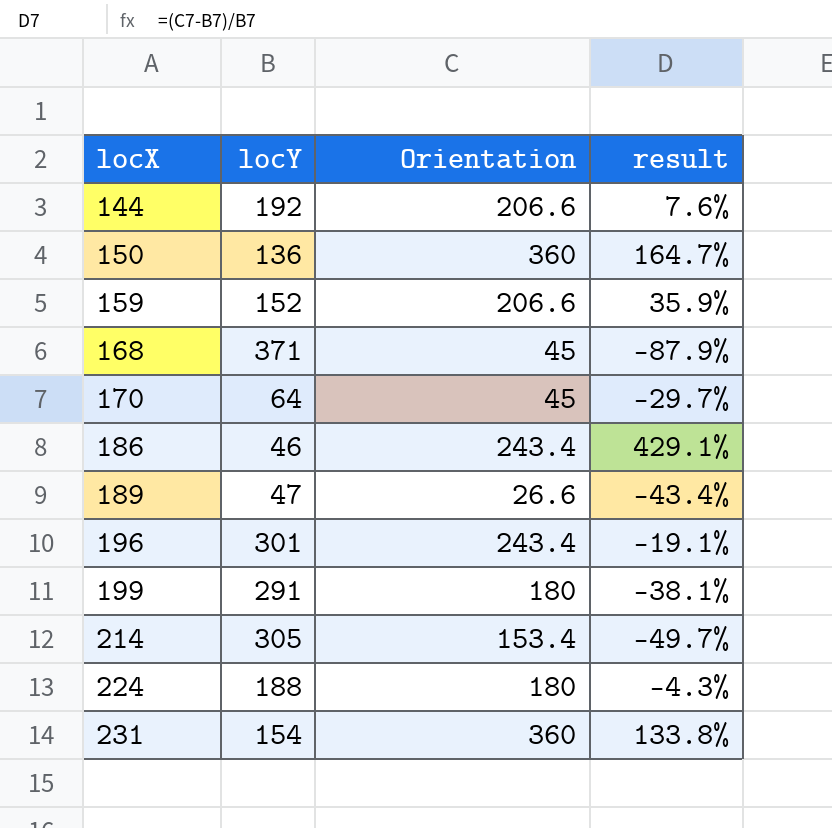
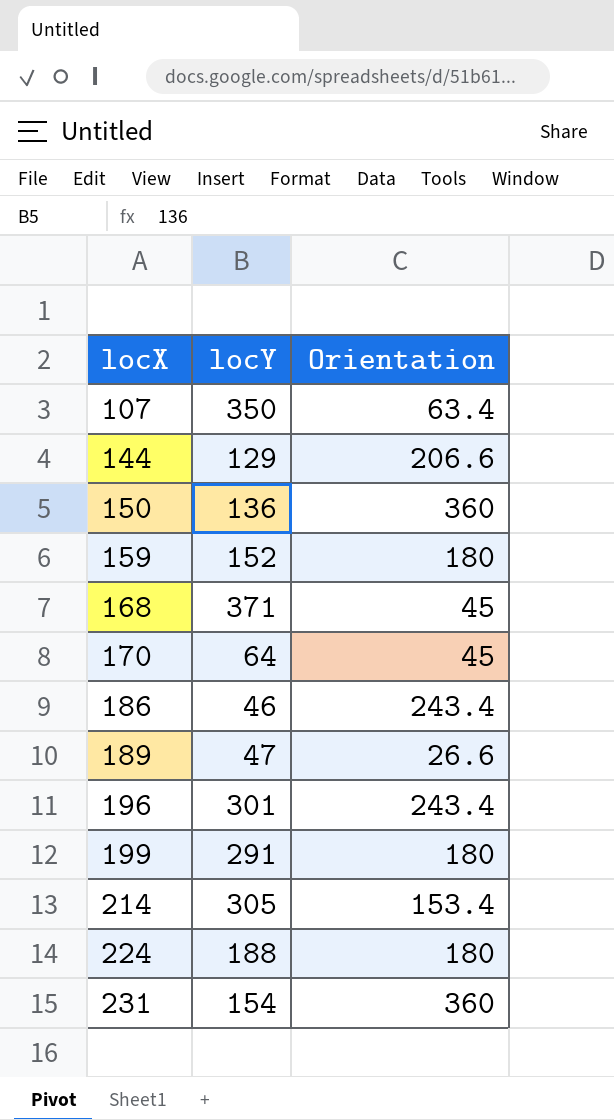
column result | formula: ([Orientation] - [locY]) / [locY] -> none
row 107: none -> 350 | 63.4
144 | locY: 192 -> 129
159 | Orientation: 206.6 -> 180

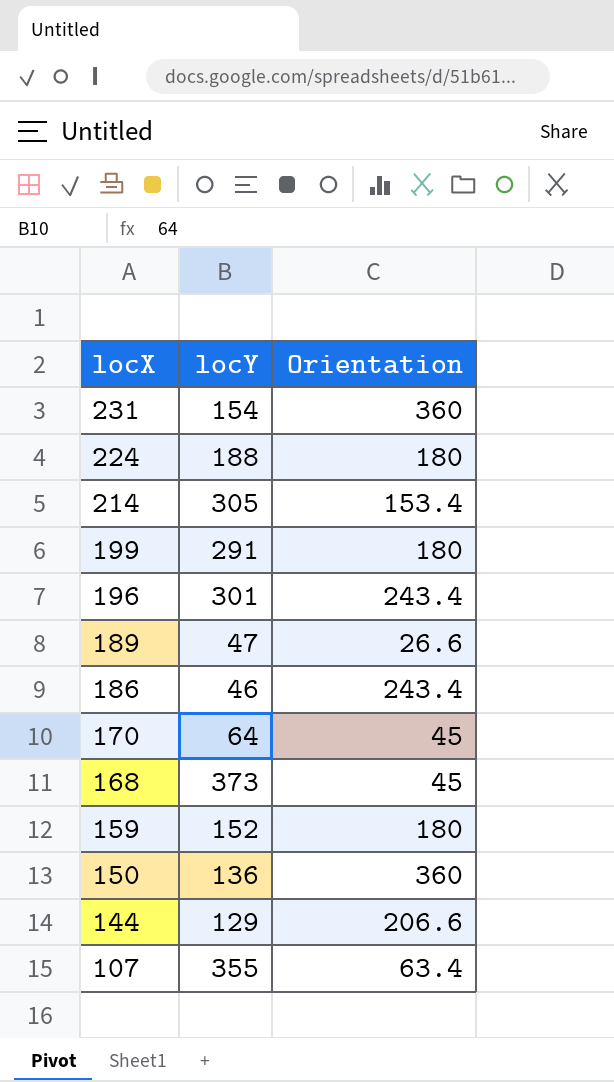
row order: locX ascending -> locX descending
168 | locY: 371 -> 373
107 | locY: 350 -> 355

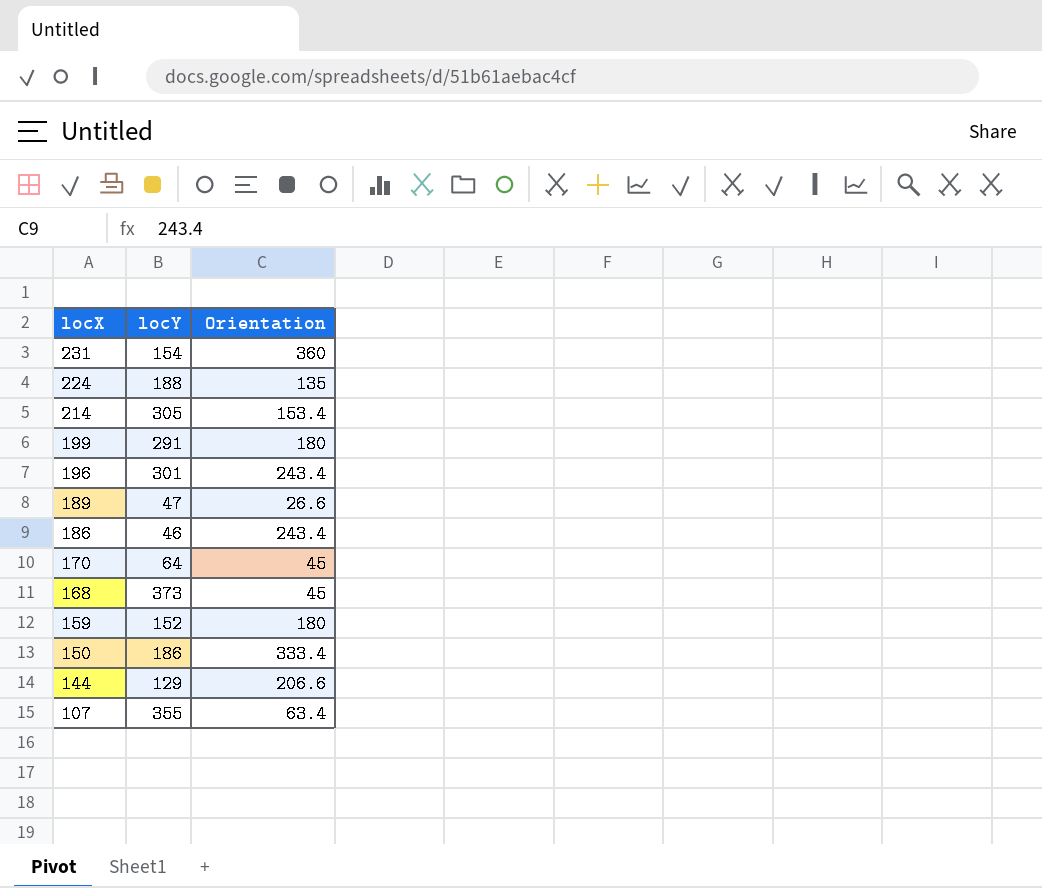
224 | Orientation: 180 -> 135
150 | locY: 136 -> 186
150 | Orientation: 360 -> 333.4

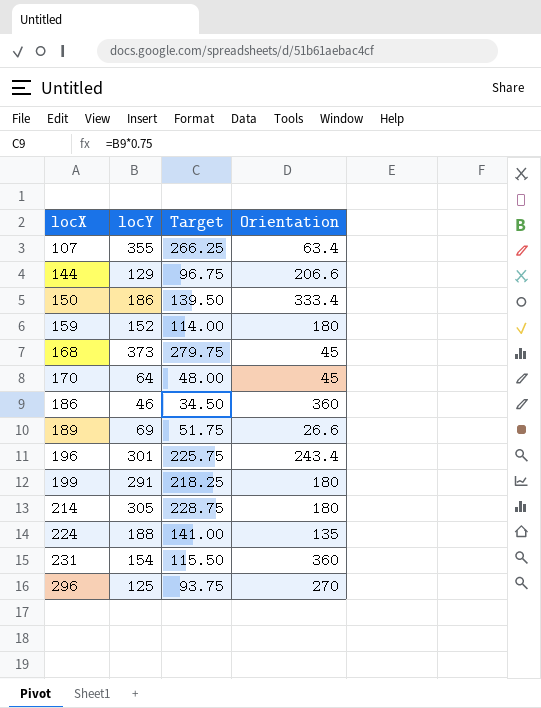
row order: locX descending -> locX ascending
column Target | formula: none -> [locY] * 0.75
186 | Orientation: 243.4 -> 360
189 | locY: 47 -> 69
214 | Orientation: 153.4 -> 180
row 296: none -> 125 | 93.75 | 270

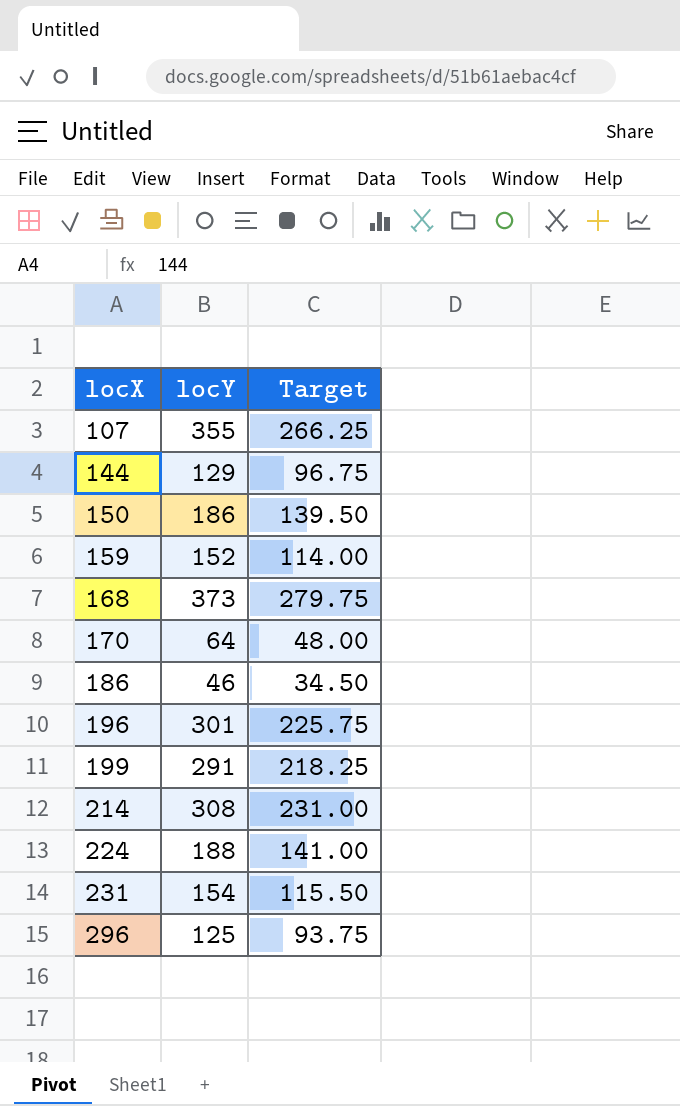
column Orientation | position: 4 -> none
row 189: 69 | 51.75 | 26.6 -> none
214 | locY: 305 -> 308
214 | Target: 228.75 -> 231.00

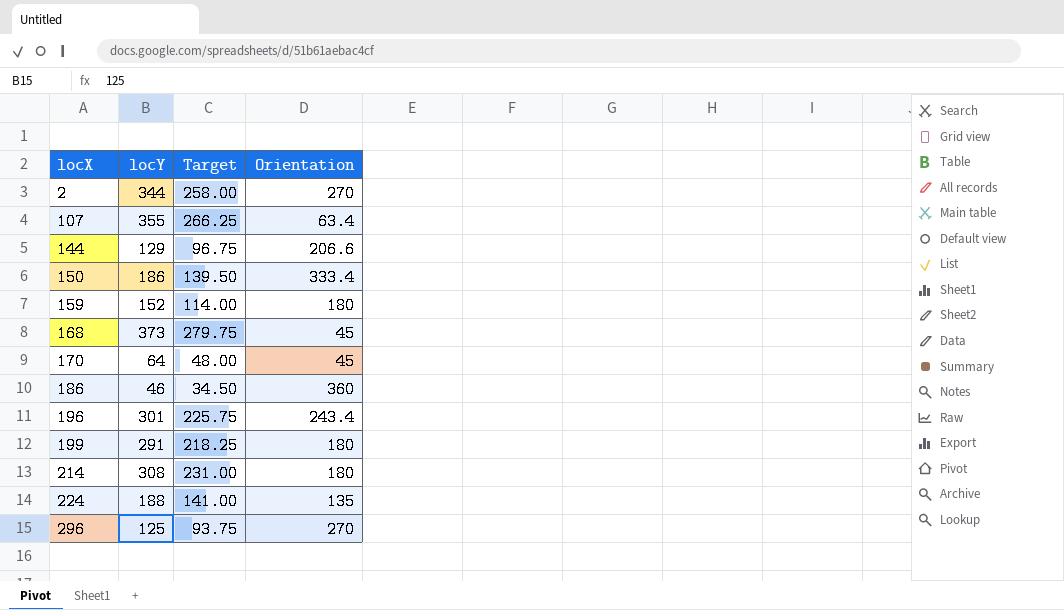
column Orientation | position: none -> 4
row 231: 154 | 115.50 -> none
row 2: none -> 344 | 258.00 | 270

